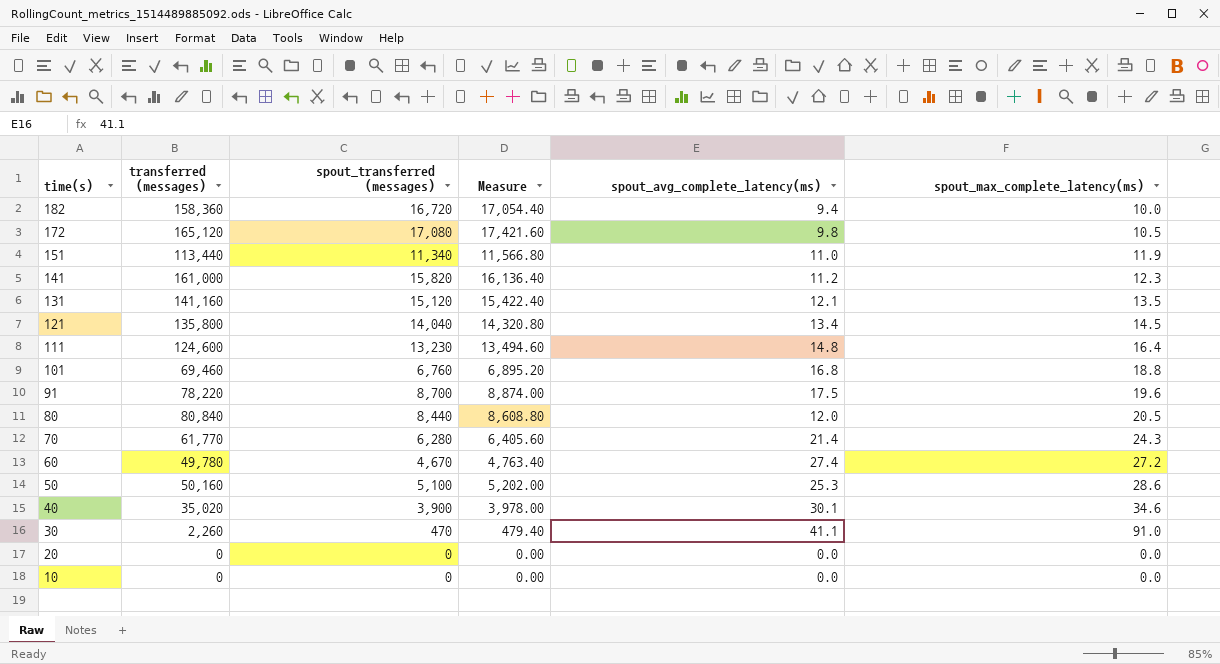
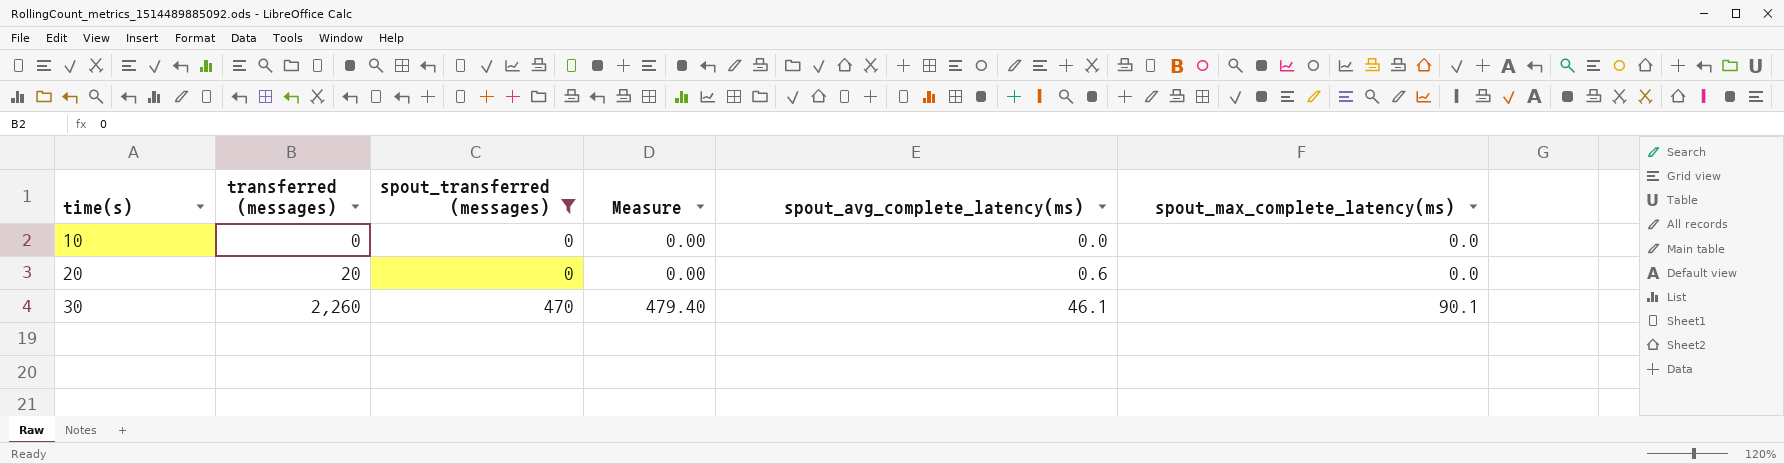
filter: none -> spout_transferred (messages) <= 470
row order: time(s) descending -> time(s) ascending
20 | transferred (messages): 0 -> 20
20 | spout_avg_complete_latency(ms): 0.0 -> 0.6
30 | spout_avg_complete_latency(ms): 41.1 -> 46.1
30 | spout_max_complete_latency(ms): 91.0 -> 90.1

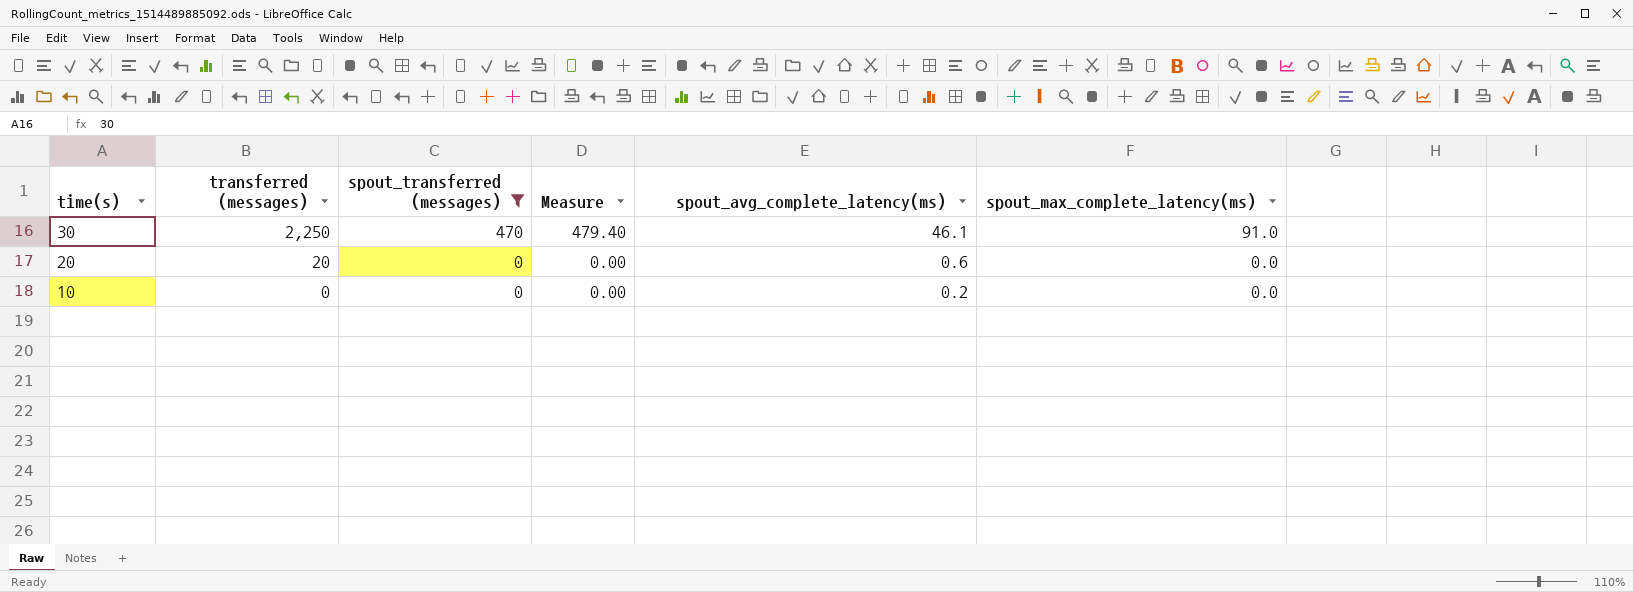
row order: time(s) ascending -> time(s) descending
30 | transferred (messages): 2,260 -> 2,250
30 | spout_max_complete_latency(ms): 90.1 -> 91.0
10 | spout_avg_complete_latency(ms): 0.0 -> 0.2

